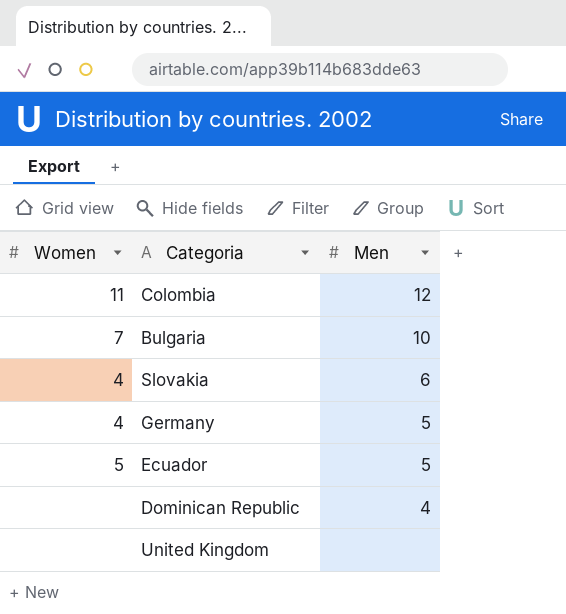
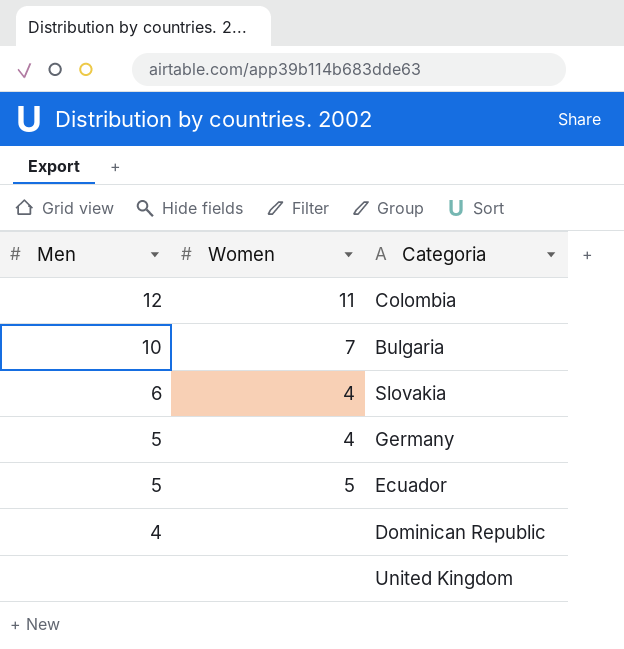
column Men | position: 3 -> 1

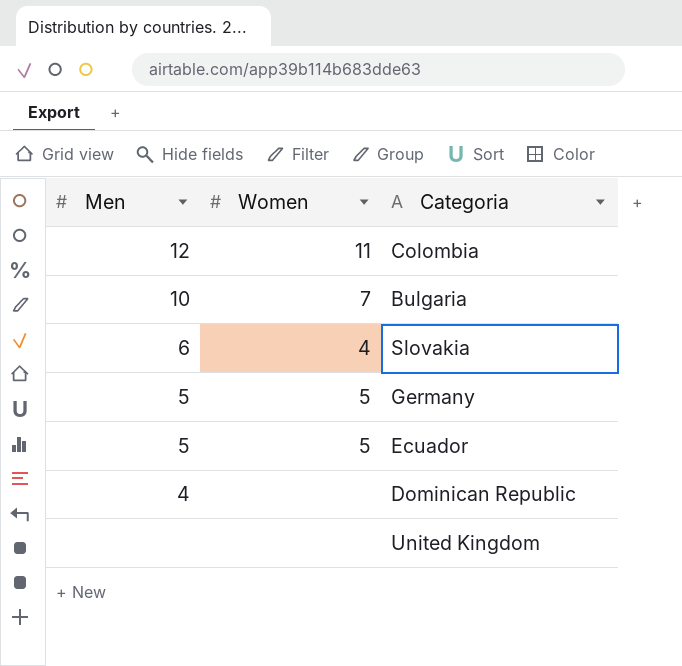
Germany | Women: 4 -> 5

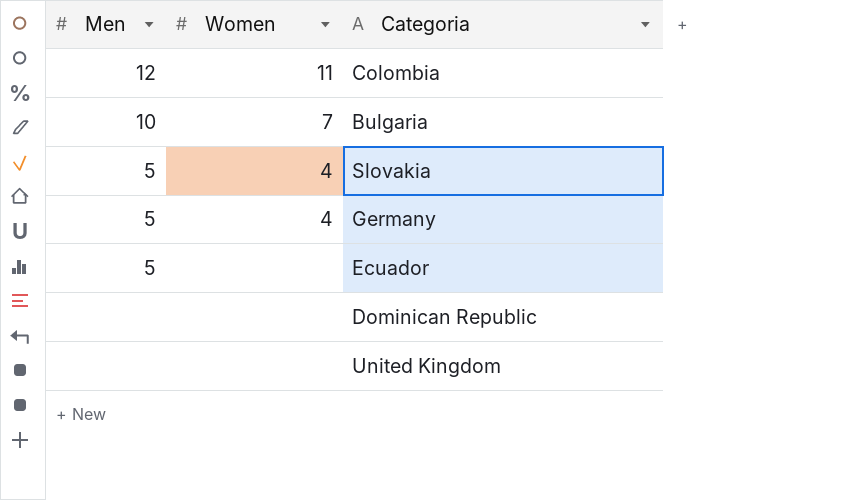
Slovakia | Men: 6 -> 5
Germany | Women: 5 -> 4
Ecuador | Women: 5 -> none
Dominican Republic | Men: 4 -> none

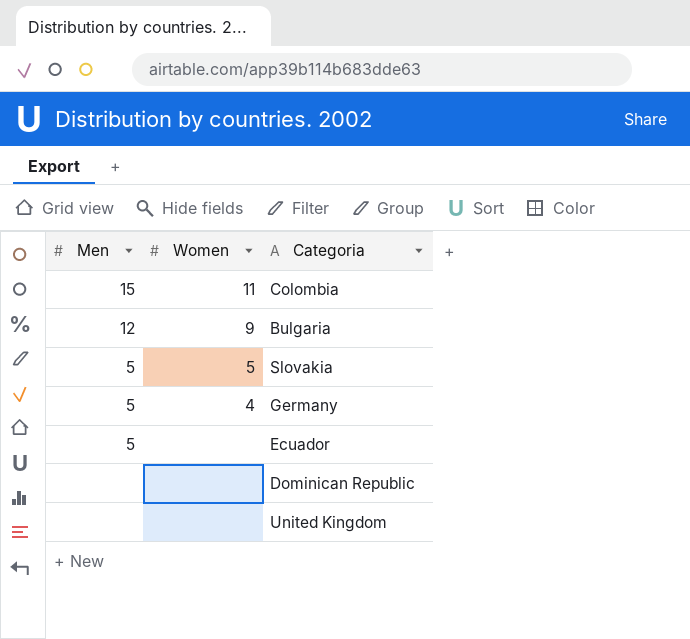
Colombia | Men: 12 -> 15
Bulgaria | Men: 10 -> 12
Bulgaria | Women: 7 -> 9
Slovakia | Women: 4 -> 5

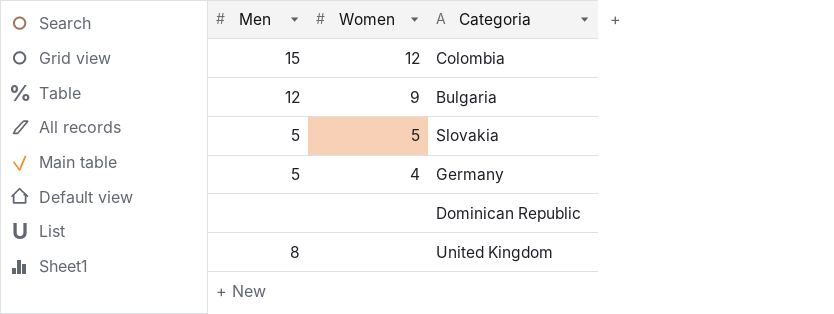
row Ecuador: 5 | none -> none
Colombia | Women: 11 -> 12
United Kingdom | Men: none -> 8

